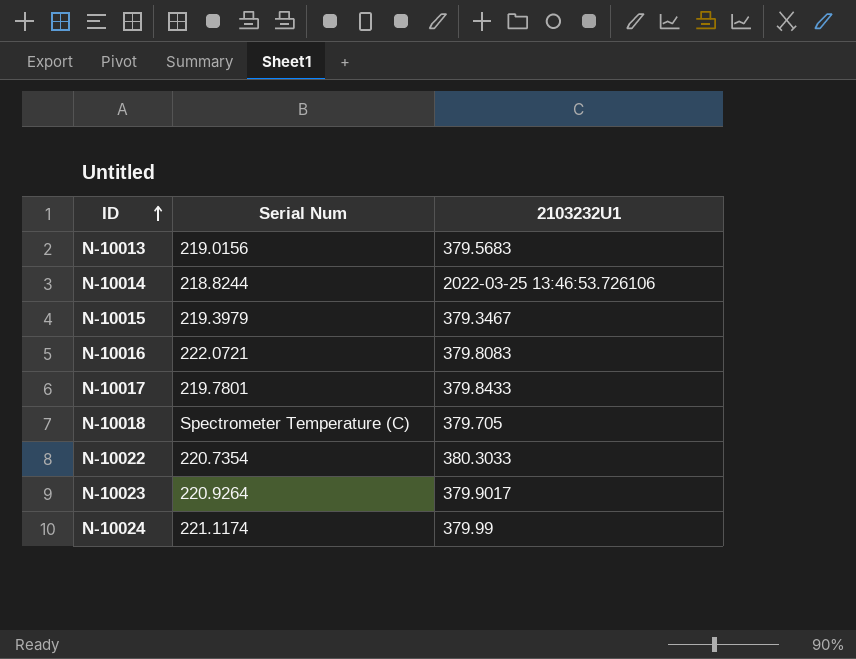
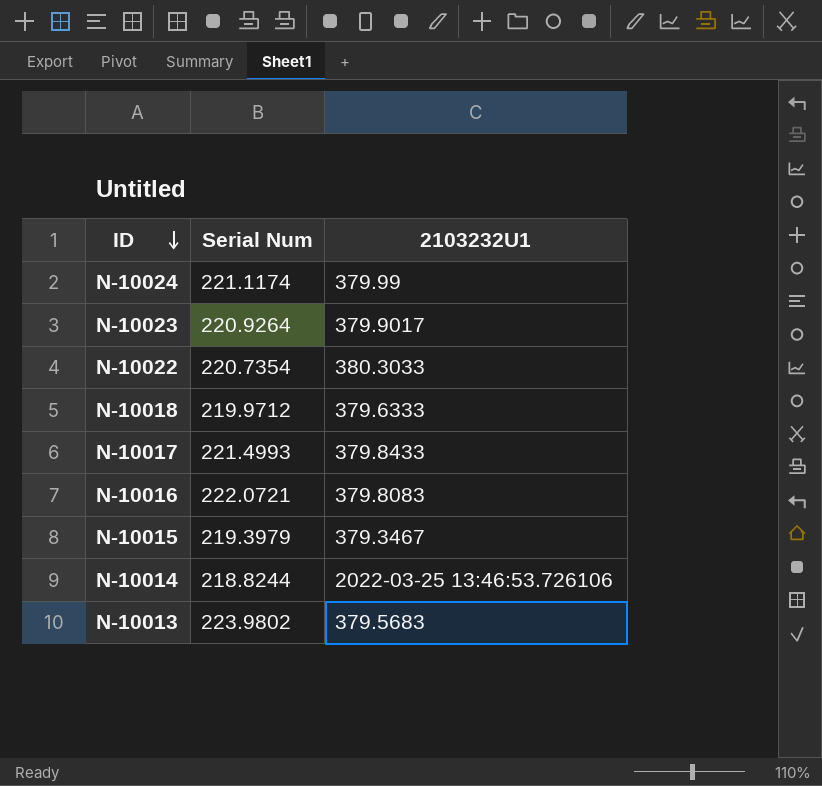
row order: ID ascending -> ID descending
N-10018 | Serial Num: Spectrometer Temperature (C) -> 219.9712
N-10018 | 2103232U1: 379.705 -> 379.6333
N-10017 | Serial Num: 219.7801 -> 221.4993
N-10013 | Serial Num: 219.0156 -> 223.9802

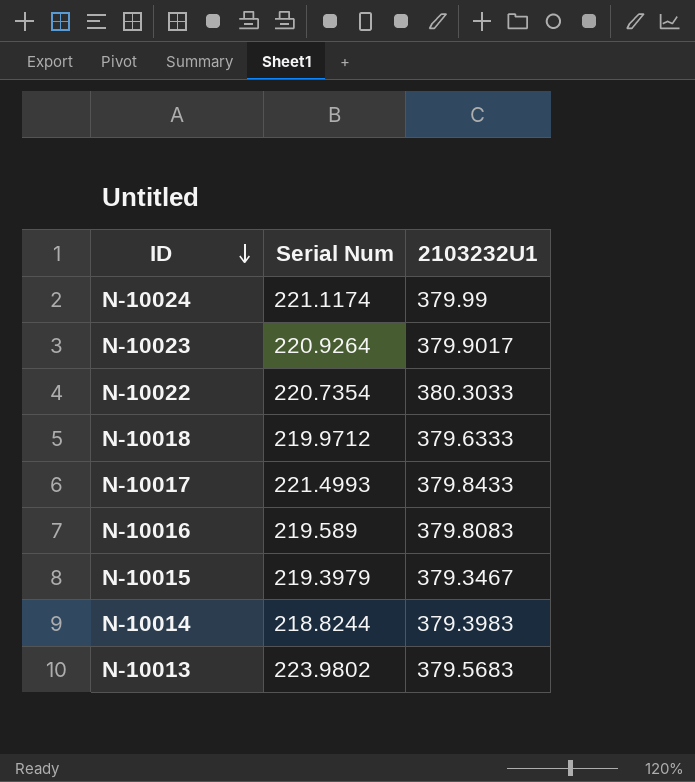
N-10016 | Serial Num: 222.0721 -> 219.589
N-10014 | 2103232U1: 2022-03-25 13:46:53.726106 -> 379.3983

